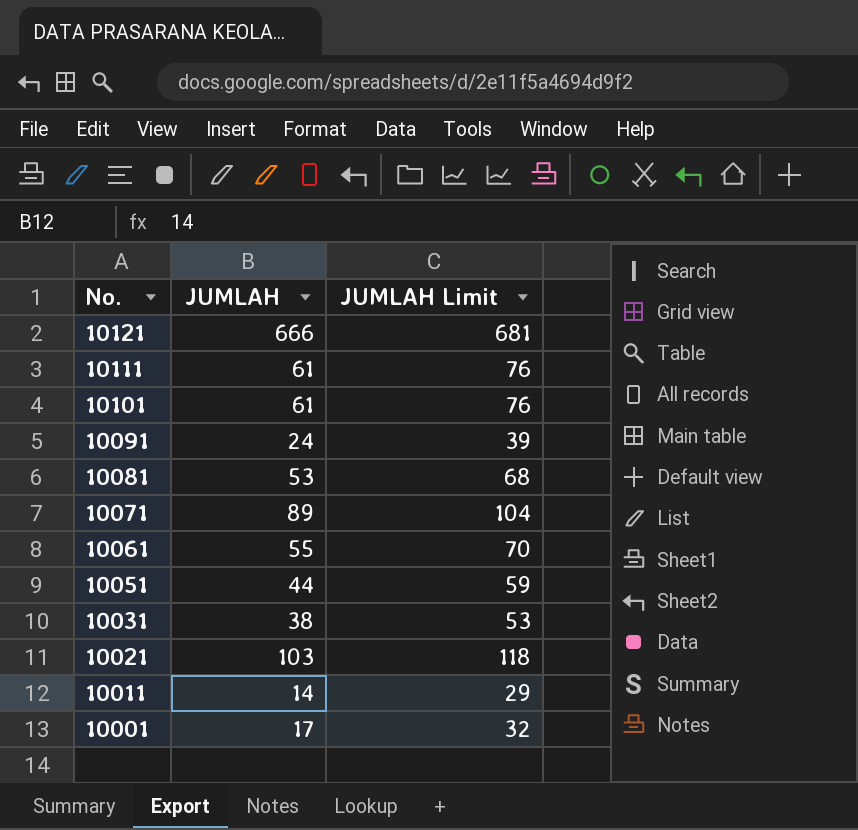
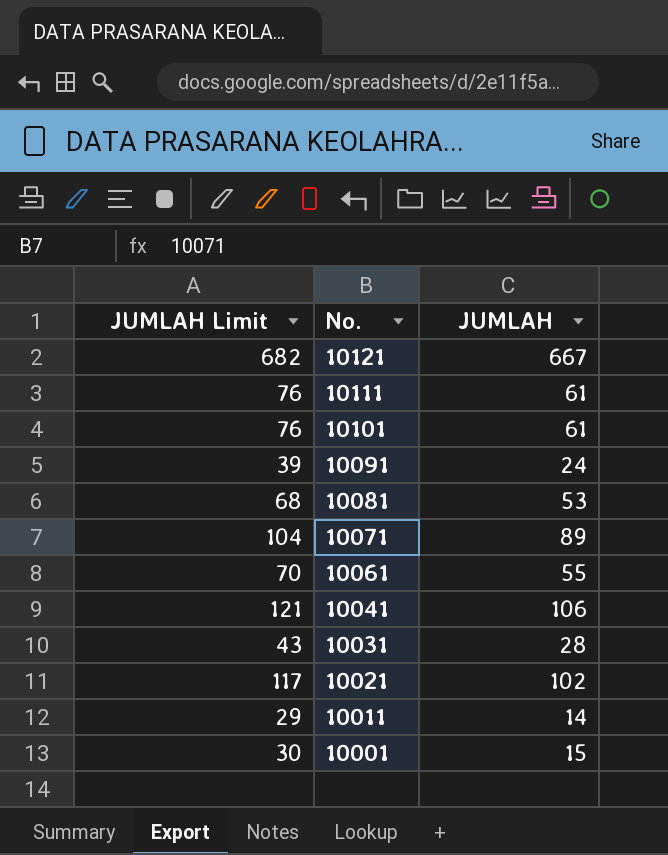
column JUMLAH Limit | position: 3 -> 1
row 10051: 44 | 59 -> none
10121 | JUMLAH Limit: 681 -> 682
10121 | JUMLAH: 666 -> 667
row 10041: none -> 121 | 106
10031 | JUMLAH Limit: 53 -> 43
10031 | JUMLAH: 38 -> 28
10021 | JUMLAH Limit: 118 -> 117
10021 | JUMLAH: 103 -> 102
10001 | JUMLAH Limit: 32 -> 30
10001 | JUMLAH: 17 -> 15

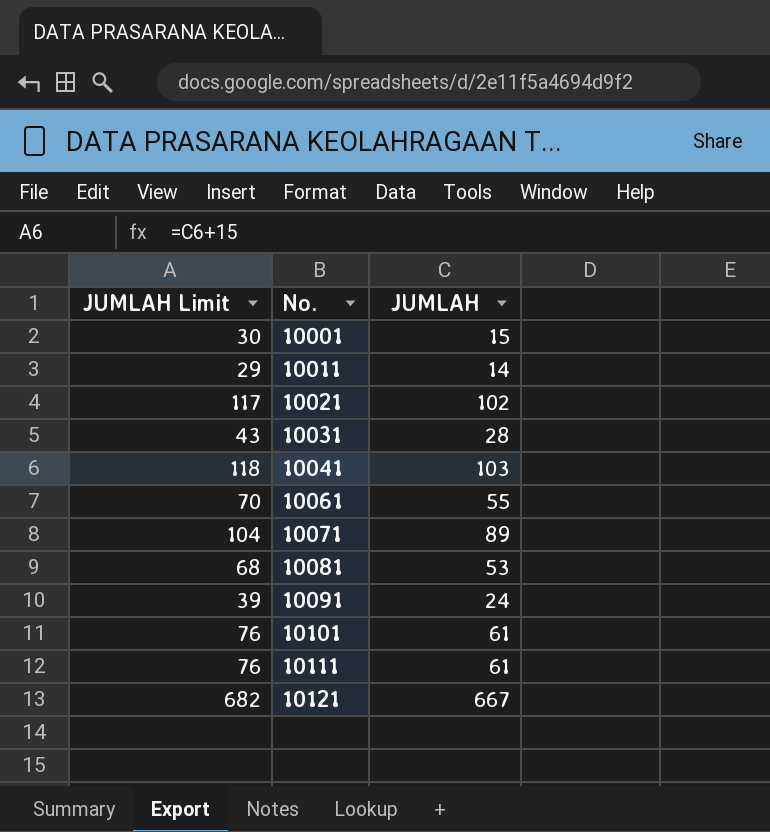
row order: No. descending -> No. ascending
10041 | JUMLAH Limit: 121 -> 118
10041 | JUMLAH: 106 -> 103

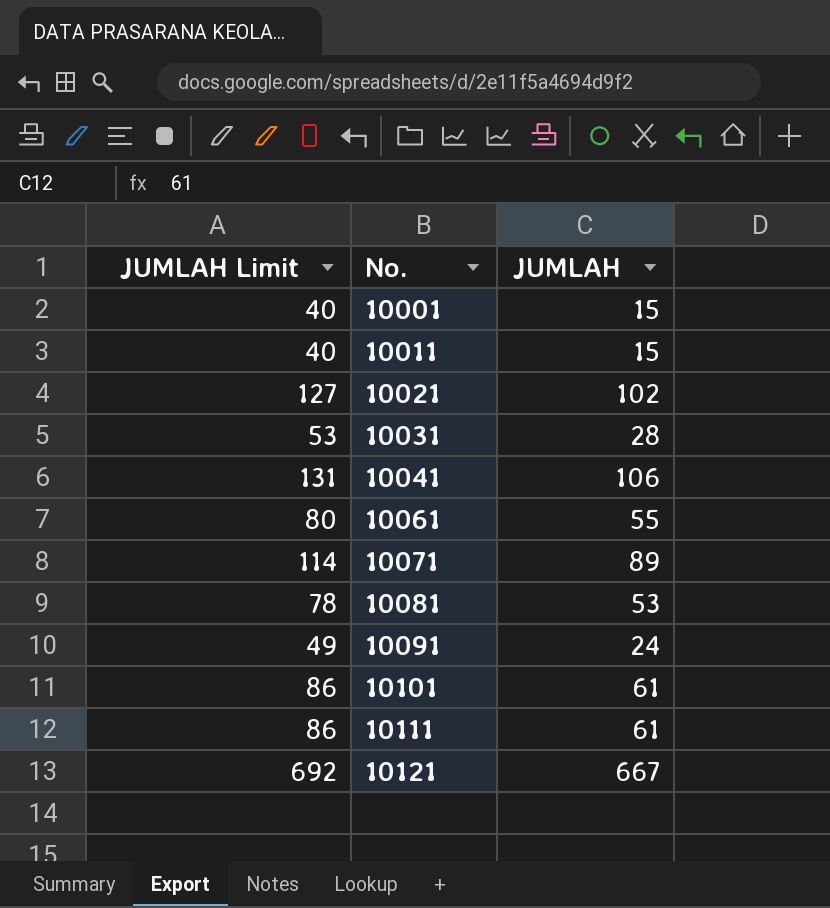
column JUMLAH Limit | formula: [JUMLAH] + 15 -> [JUMLAH] + 25
10011 | JUMLAH: 14 -> 15
10041 | JUMLAH: 103 -> 106

